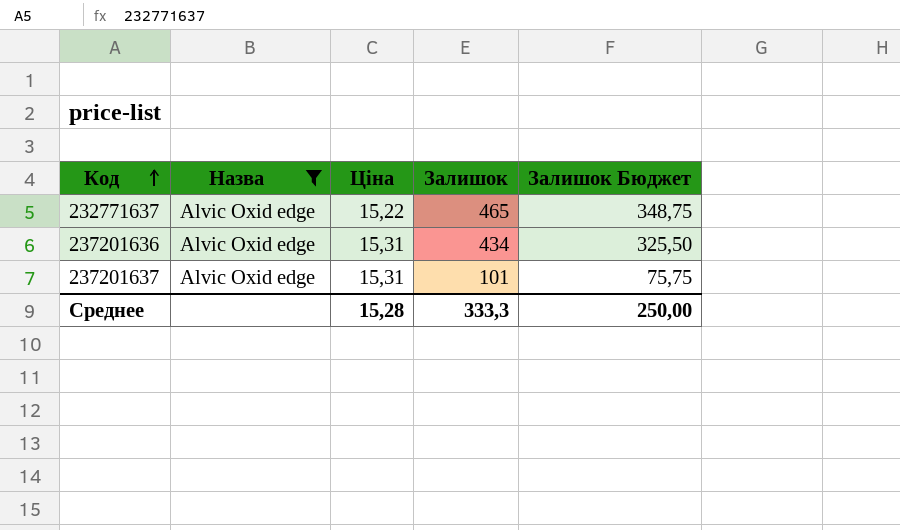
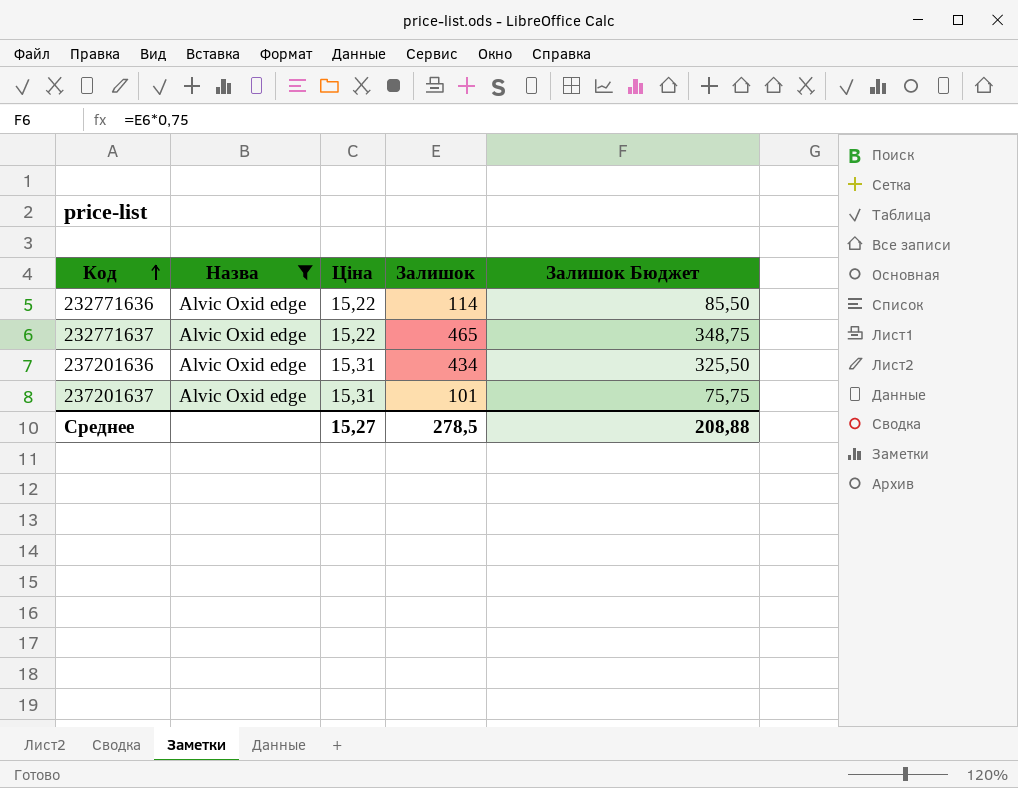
row 232771636: none -> Alvic Oxid edge | 15,22 | 114 | 85,50
Среднее | Ціна: 15,28 -> 15,27
Среднее | Залишок: 333,3 -> 278,5
Среднее | Залишок Бюджет: 250,00 -> 208,88

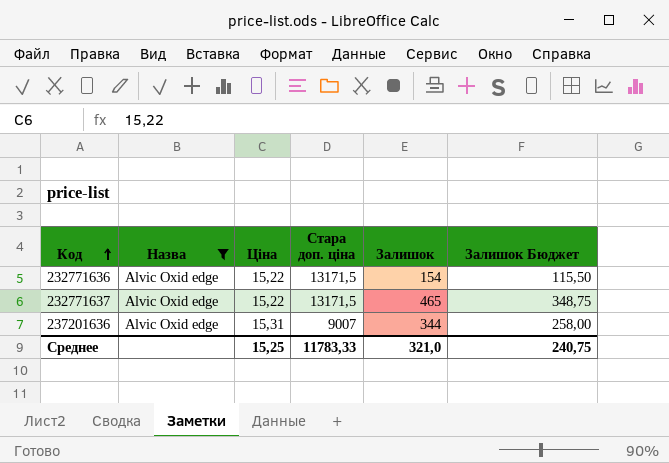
column Стара доп. ціна | position: none -> 4
row 237201637: Alvic Oxid edge | 15,31 | 101 | 75,75 -> none
232771636 | Залишок: 114 -> 154
232771636 | Залишок Бюджет: 85,50 -> 115,50
237201636 | Залишок: 434 -> 344
237201636 | Залишок Бюджет: 325,50 -> 258,00
Среднее | Ціна: 15,27 -> 15,25
Среднее | Залишок: 278,5 -> 321,0
Среднее | Залишок Бюджет: 208,88 -> 240,75

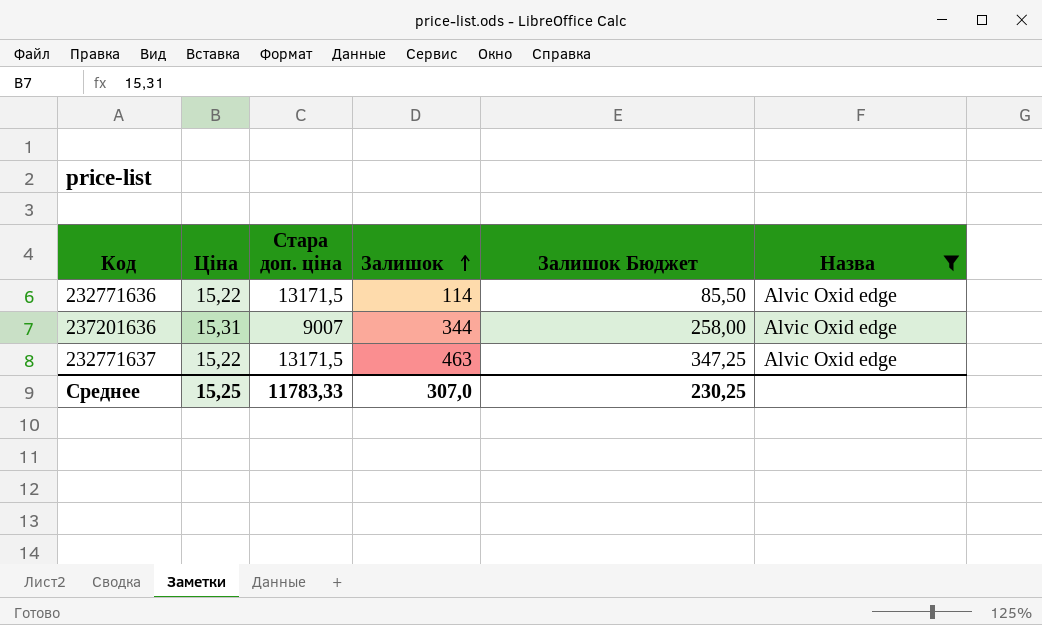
row order: Код ascending -> Залишок ascending
column Назва | position: 2 -> 6
232771636 | Залишок: 154 -> 114
232771636 | Залишок Бюджет: 115,50 -> 85,50
232771637 | Залишок: 465 -> 463
232771637 | Залишок Бюджет: 348,75 -> 347,25
Среднее | Залишок: 321,0 -> 307,0
Среднее | Залишок Бюджет: 240,75 -> 230,25

